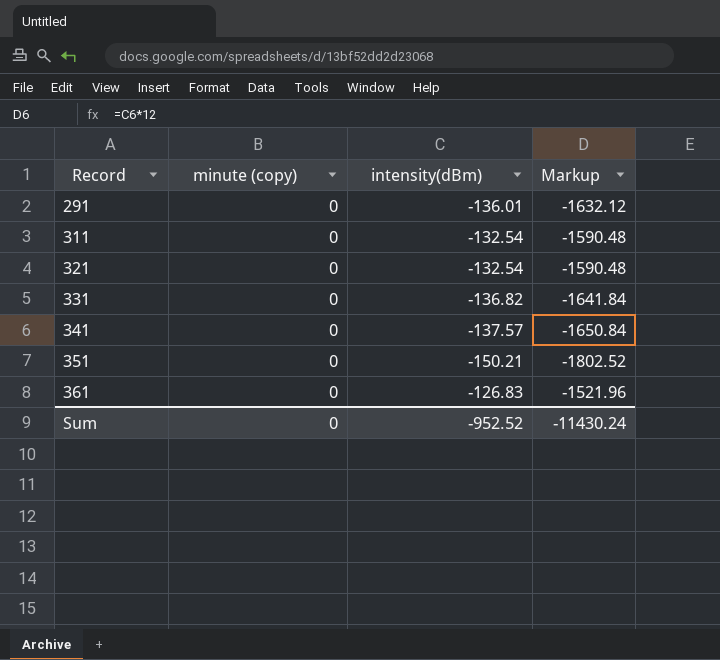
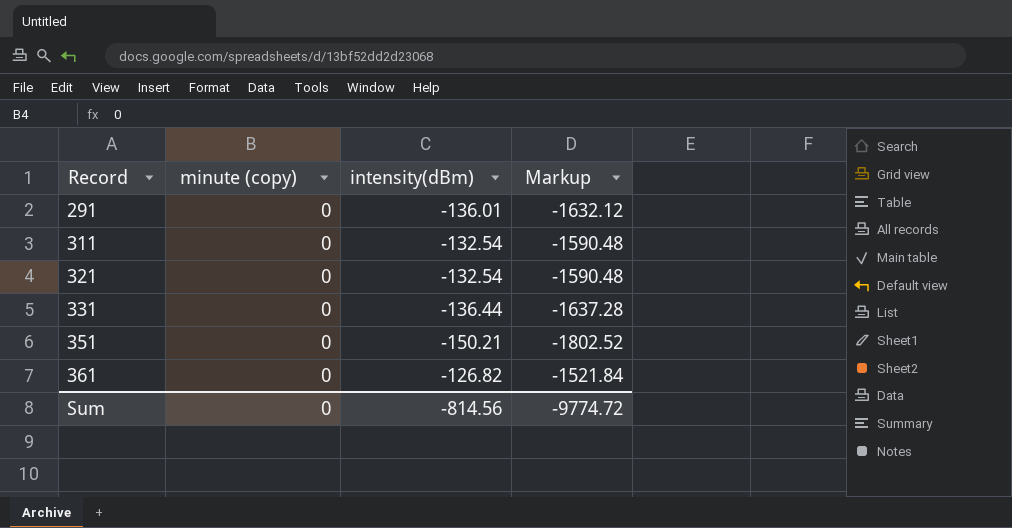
row 341: 0 | -137.57 | -1650.84 -> none
331 | intensity(dBm): -136.82 -> -136.44
331 | Markup: -1641.84 -> -1637.28
361 | intensity(dBm): -126.83 -> -126.82
361 | Markup: -1521.96 -> -1521.84
Sum | intensity(dBm): -952.52 -> -814.56
Sum | Markup: -11430.24 -> -9774.72

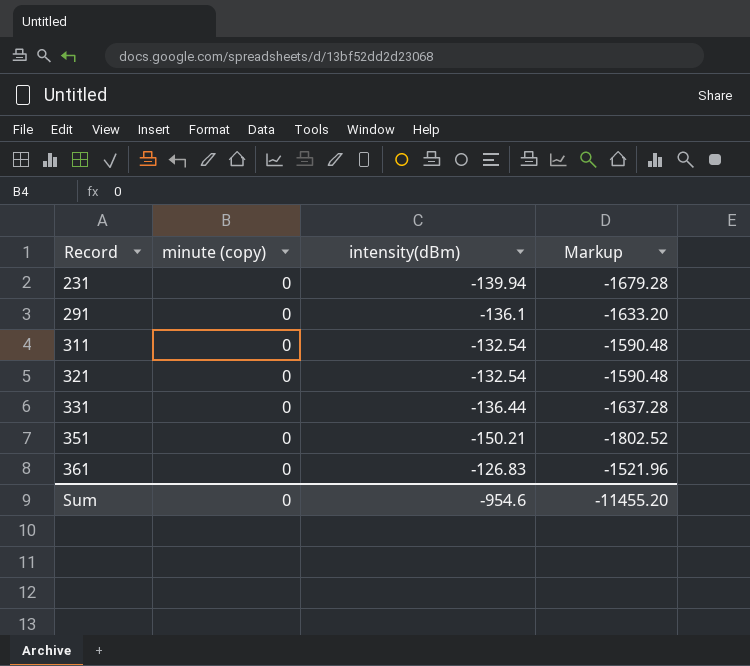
row 231: none -> 0 | -139.94 | -1679.28
291 | intensity(dBm): -136.01 -> -136.1
291 | Markup: -1632.12 -> -1633.20
361 | intensity(dBm): -126.82 -> -126.83
361 | Markup: -1521.84 -> -1521.96
Sum | intensity(dBm): -814.56 -> -954.6
Sum | Markup: -9774.72 -> -11455.20

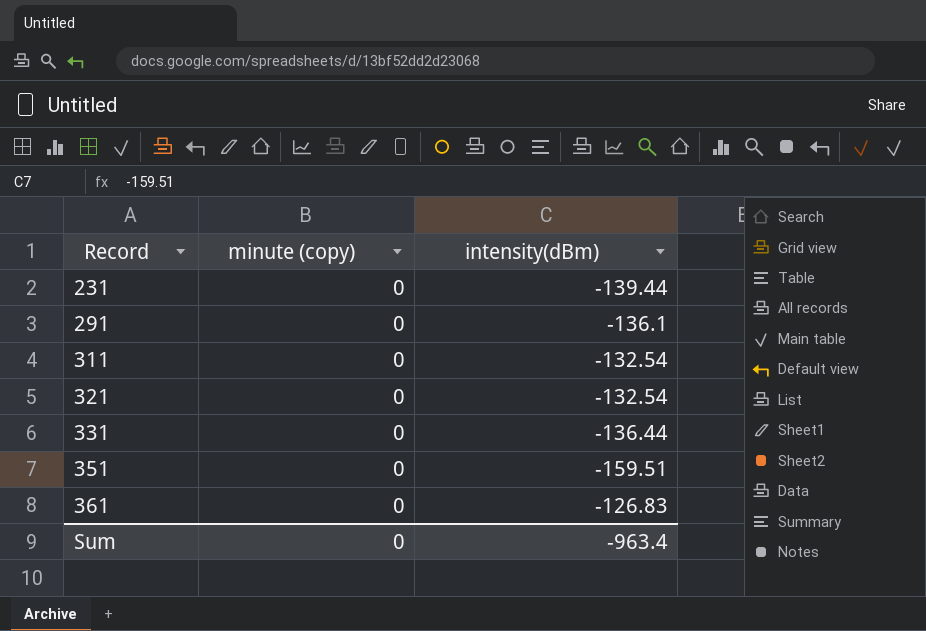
column Markup | formula: [intensity(dBm)] * 12 -> none
231 | intensity(dBm): -139.94 -> -139.44
351 | intensity(dBm): -150.21 -> -159.51
Sum | intensity(dBm): -954.6 -> -963.4

